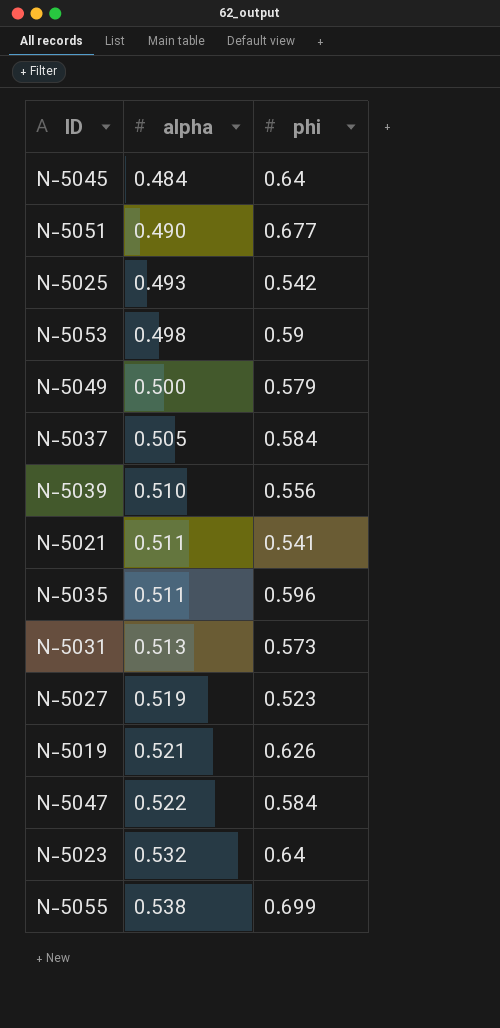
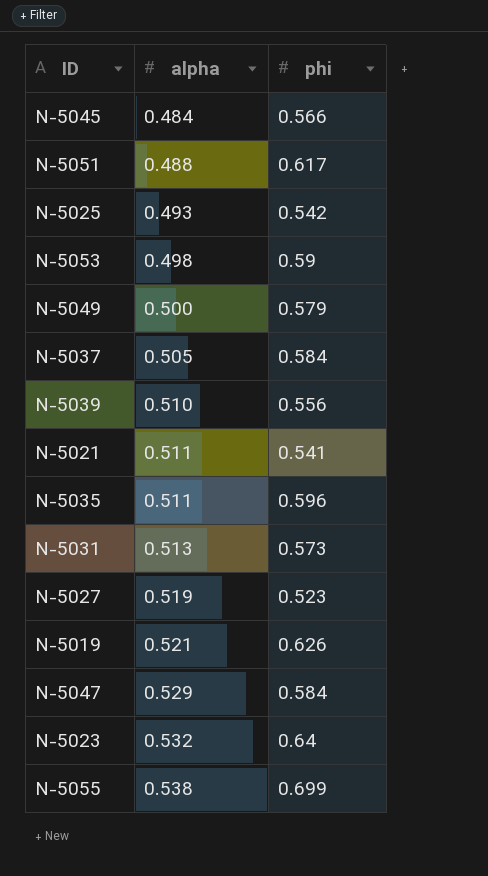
N-5045 | phi: 0.64 -> 0.566
N-5051 | alpha: 0.490 -> 0.488
N-5051 | phi: 0.677 -> 0.617
N-5047 | alpha: 0.522 -> 0.529

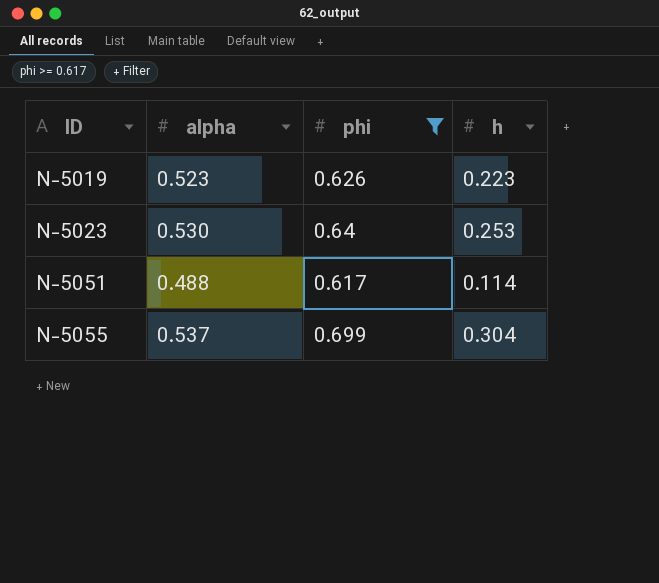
filter: none -> phi >= 0.617
row order: alpha ascending -> ID ascending
column h | position: none -> 4
N-5019 | alpha: 0.521 -> 0.523
N-5023 | alpha: 0.532 -> 0.530
N-5055 | alpha: 0.538 -> 0.537

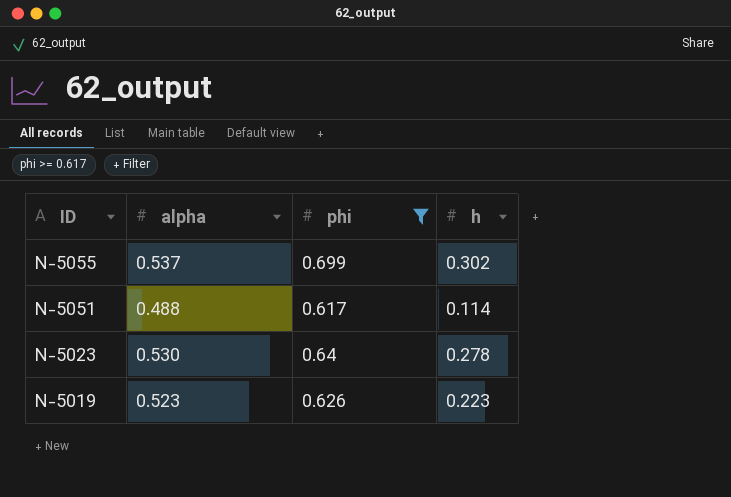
row order: ID ascending -> ID descending
N-5055 | h: 0.304 -> 0.302
N-5023 | h: 0.253 -> 0.278

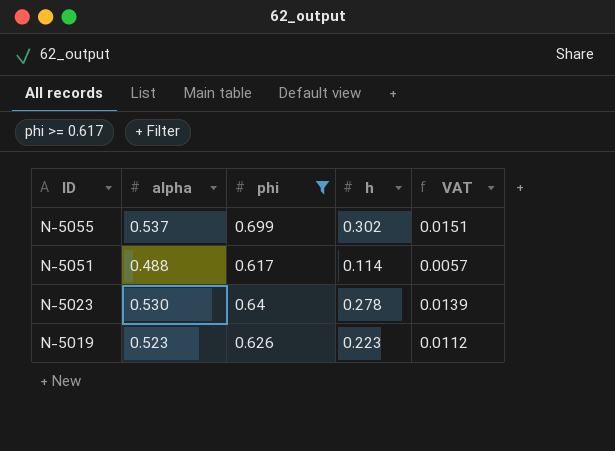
column VAT | formula: none -> [h] * 0.05

